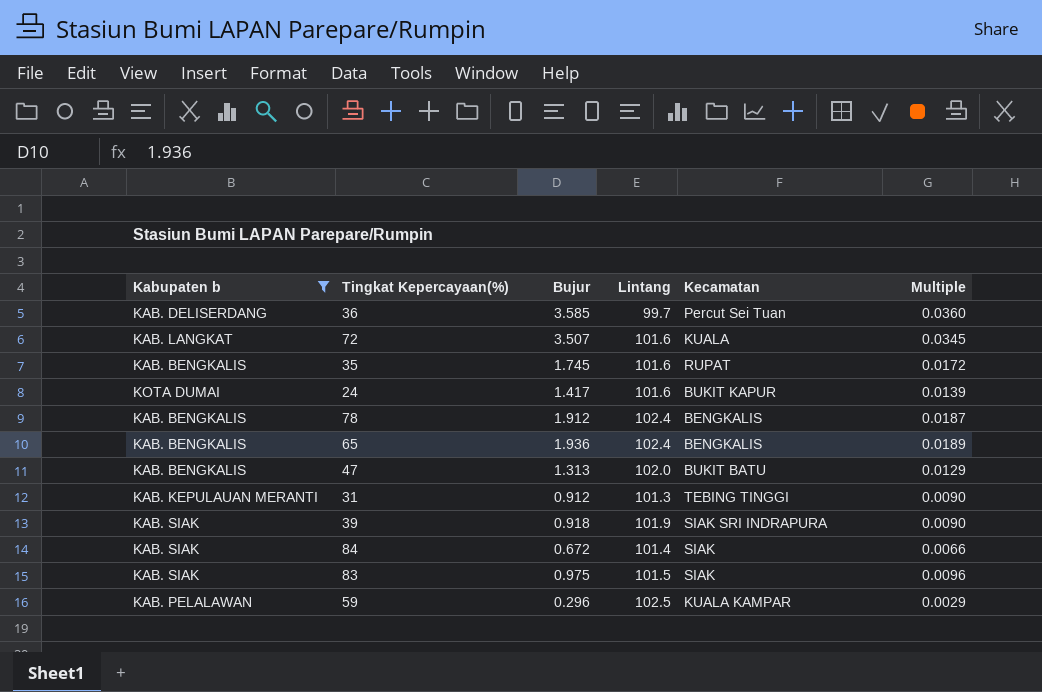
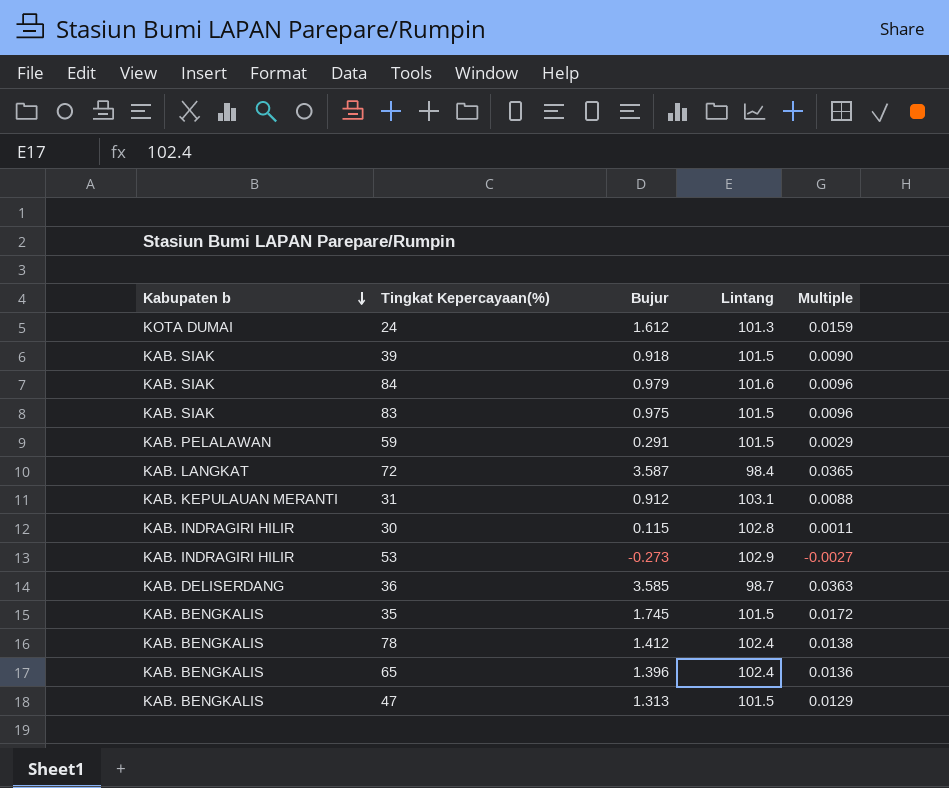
filter: Kabupaten b != KAB. INDRAGIRI HILIR -> none
row order: none -> Kabupaten b descending
column Kecamatan | position: 5 -> none
24 | Bujur: 1.417 -> 1.612
24 | Lintang: 101.6 -> 101.3
24 | Multiple: 0.0139 -> 0.0159
39 | Lintang: 101.9 -> 101.5
84 | Bujur: 0.672 -> 0.979
84 | Lintang: 101.4 -> 101.6
84 | Multiple: 0.0066 -> 0.0096
59 | Bujur: 0.296 -> 0.291
59 | Lintang: 102.5 -> 101.5
72 | Bujur: 3.507 -> 3.587
72 | Lintang: 101.6 -> 98.4
72 | Multiple: 0.0345 -> 0.0365
31 | Lintang: 101.3 -> 103.1
31 | Multiple: 0.0090 -> 0.0088
36 | Lintang: 99.7 -> 98.7
36 | Multiple: 0.0360 -> 0.0363
35 | Lintang: 101.6 -> 101.5
78 | Bujur: 1.912 -> 1.412
78 | Multiple: 0.0187 -> 0.0138
65 | Bujur: 1.936 -> 1.396
65 | Multiple: 0.0189 -> 0.0136
47 | Lintang: 102.0 -> 101.5

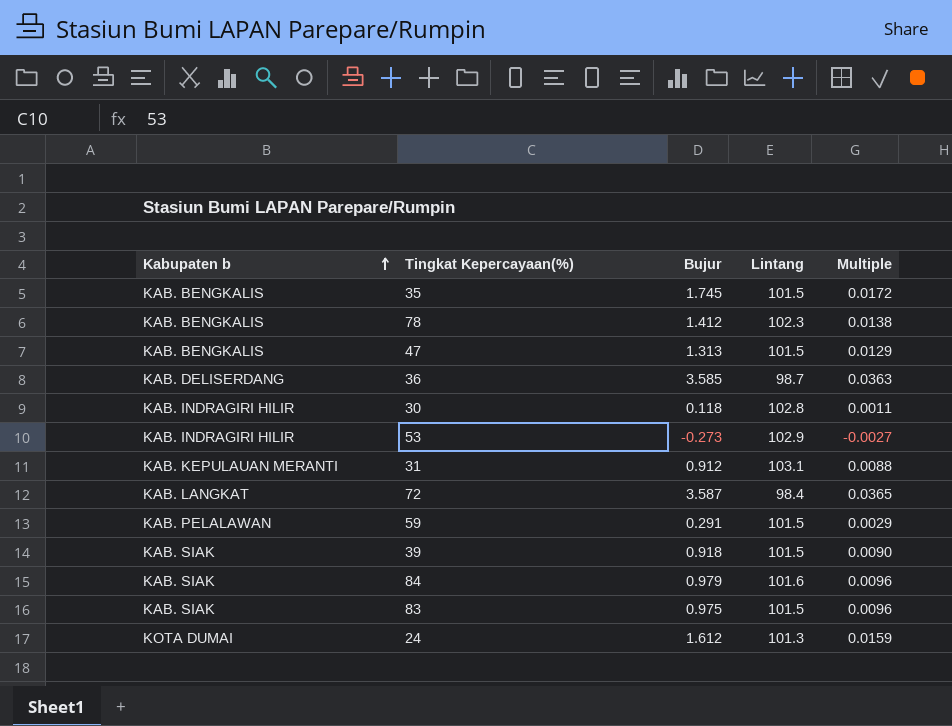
row order: Kabupaten b descending -> Kabupaten b ascending
row 65: KAB. BENGKALIS | 1.396 | 102.4 | 0.0136 -> none
78 | Lintang: 102.4 -> 102.3
30 | Bujur: 0.115 -> 0.118

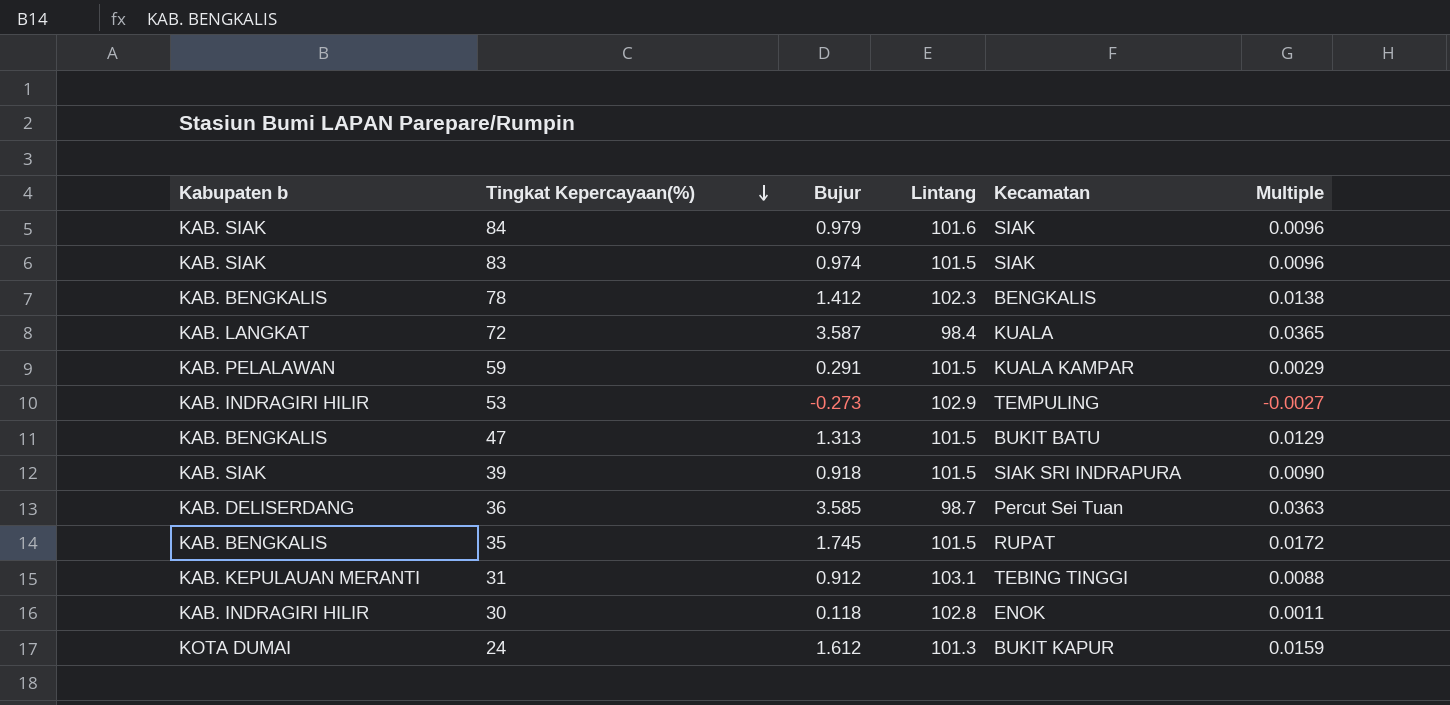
row order: Kabupaten b ascending -> Tingkat Kepercayaan(%) descending
column Kecamatan | position: none -> 5
83 | Bujur: 0.975 -> 0.974

